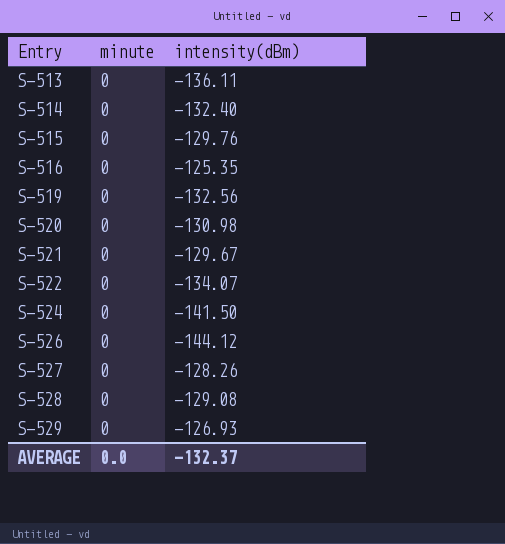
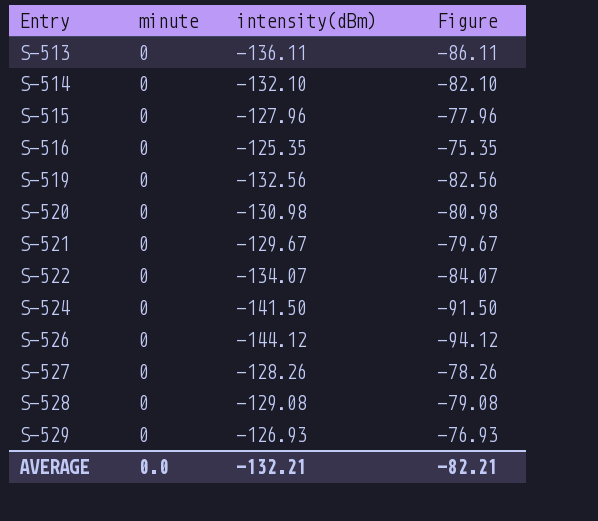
column Figure | formula: none -> [intensity(dBm)] + 50
S-514 | intensity(dBm): -132.40 -> -132.10
S-515 | intensity(dBm): -129.76 -> -127.96
AVERAGE | intensity(dBm): -132.37 -> -132.21

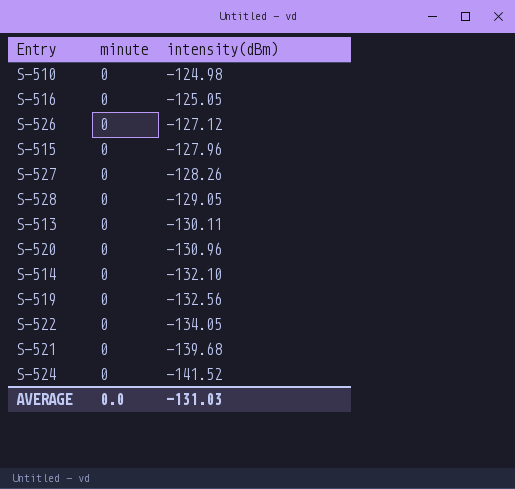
row order: Entry ascending -> intensity(dBm) descending
column Figure | formula: [intensity(dBm)] + 50 -> none
row S-529: 0 | -126.93 | -76.93 -> none
row S-510: none -> 0 | -124.98
S-516 | intensity(dBm): -125.35 -> -125.05
S-526 | intensity(dBm): -144.12 -> -127.12
S-528 | intensity(dBm): -129.08 -> -129.05
S-513 | intensity(dBm): -136.11 -> -130.11
S-520 | intensity(dBm): -130.98 -> -130.96
S-522 | intensity(dBm): -134.07 -> -134.05
S-521 | intensity(dBm): -129.67 -> -139.68
S-524 | intensity(dBm): -141.50 -> -141.52
AVERAGE | intensity(dBm): -132.21 -> -131.03

